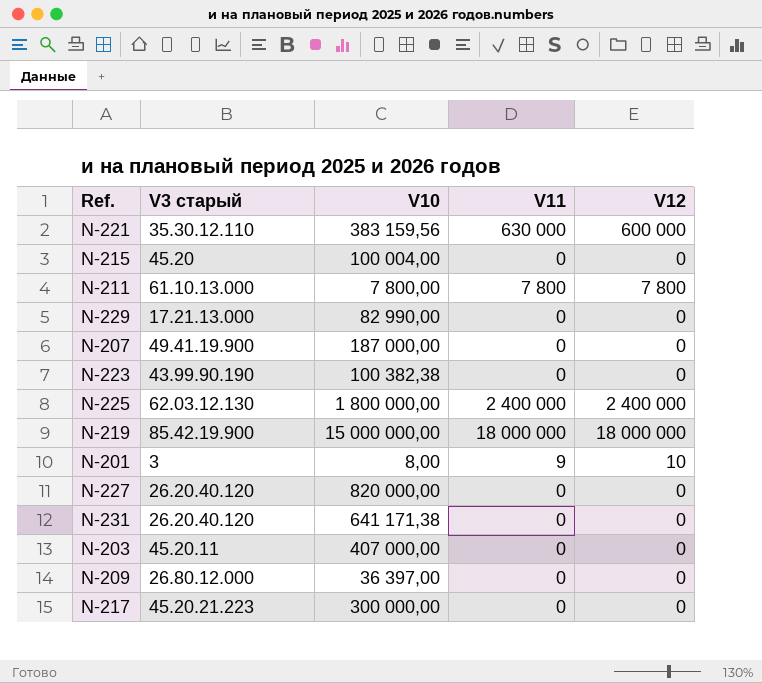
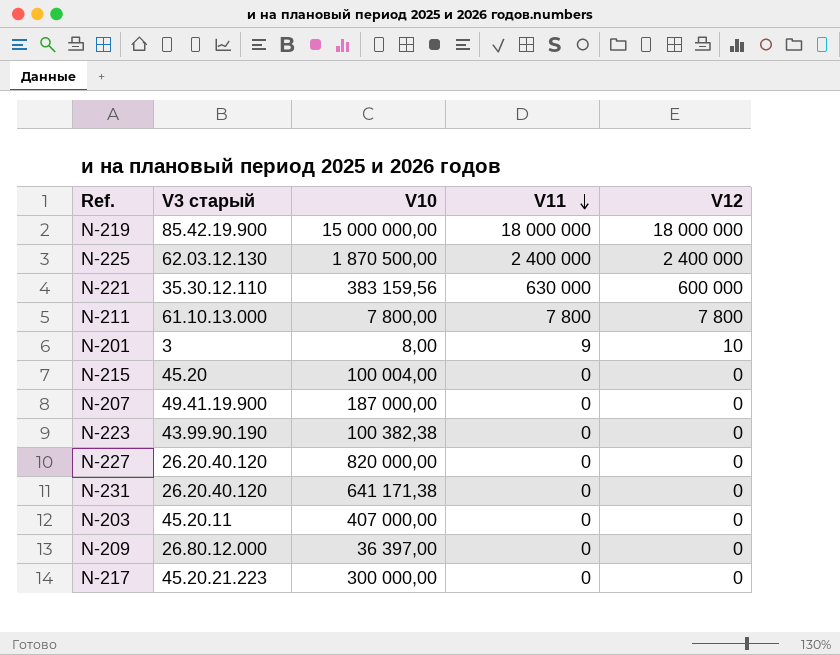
row order: none -> V11 descending
row N-229: 17.21.13.000 | 82 990,00 | 0 | 0 -> none
N-225 | V10: 1 800 000,00 -> 1 870 500,00

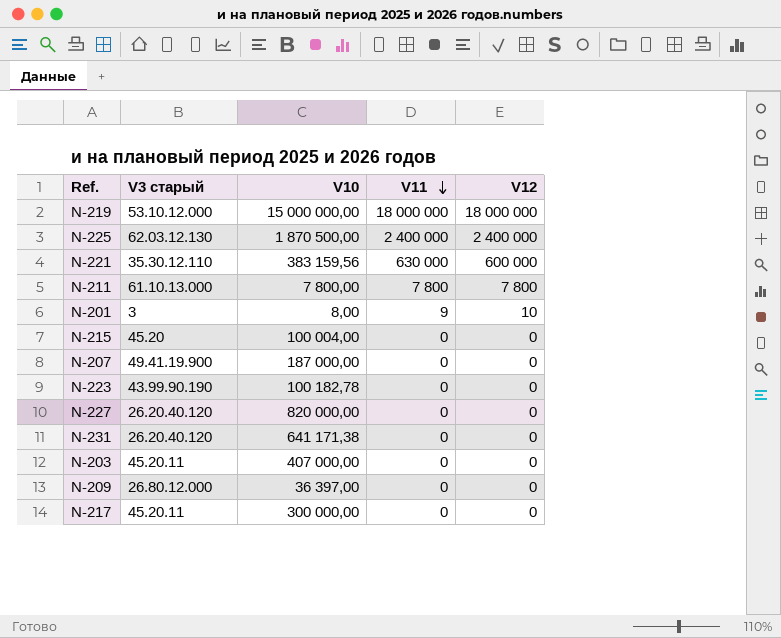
N-219 | V3 старый: 85.42.19.900 -> 53.10.12.000
N-223 | V10: 100 382,38 -> 100 182,78
N-217 | V3 старый: 45.20.21.223 -> 45.20.11

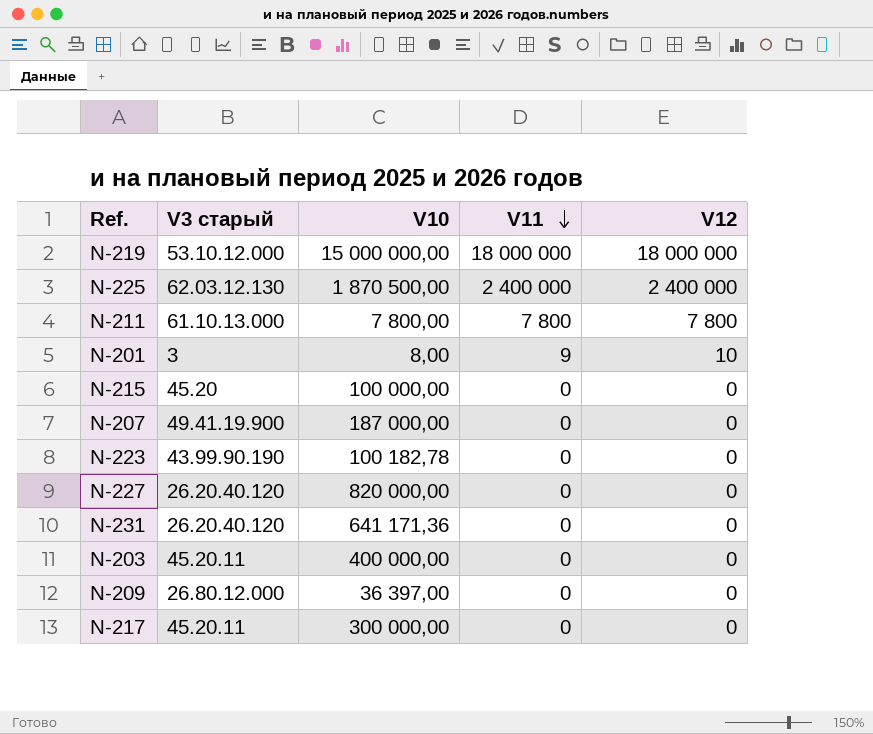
row N-221: 35.30.12.110 | 383 159,56 | 630 000 | 600 000 -> none
N-215 | V10: 100 004,00 -> 100 000,00
N-231 | V10: 641 171,38 -> 641 171,36
N-203 | V10: 407 000,00 -> 400 000,00

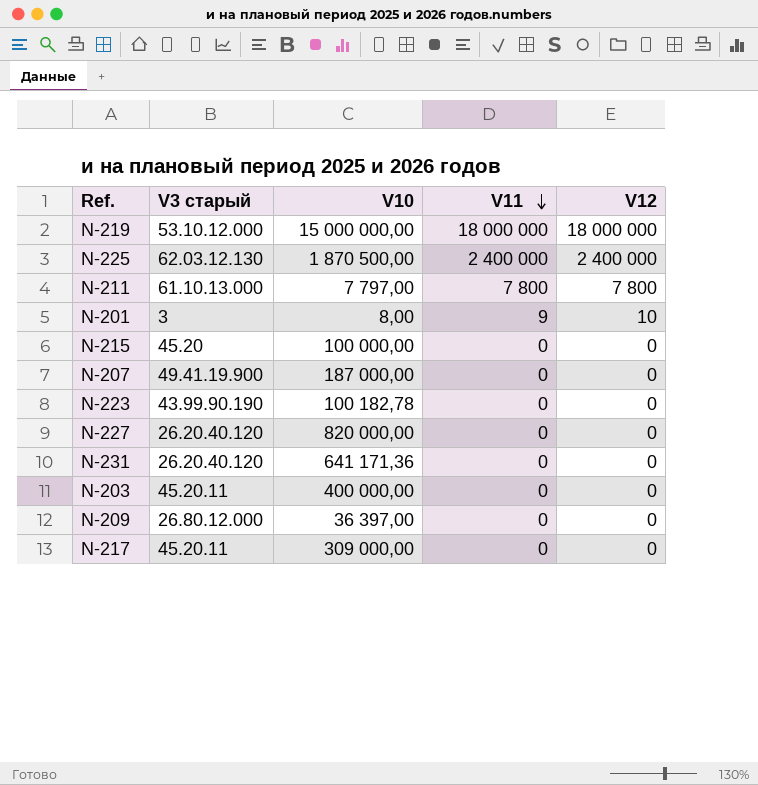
N-211 | V10: 7 800,00 -> 7 797,00
N-217 | V10: 300 000,00 -> 309 000,00

